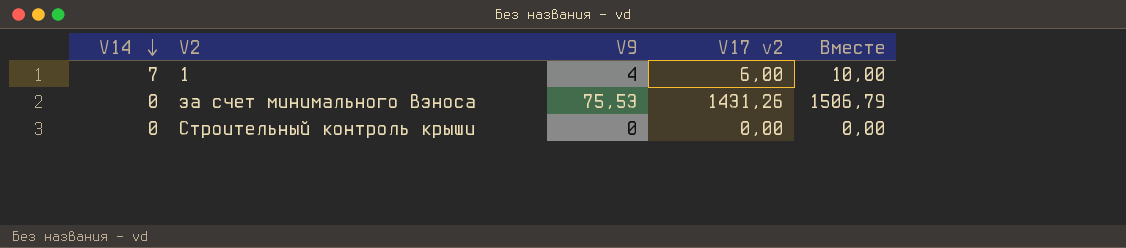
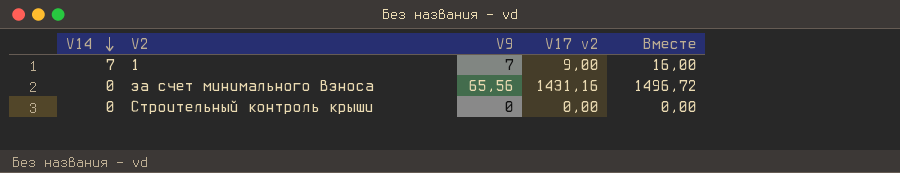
1 | V9: 4 -> 7
1 | V17 v2: 6,00 -> 9,00
1 | Вместе: 10,00 -> 16,00
за счет минимального взноса | V9: 75,53 -> 65,56
за счет минимального взноса | V17 v2: 1431,26 -> 1431,16
за счет минимального взноса | Вместе: 1506,79 -> 1496,72

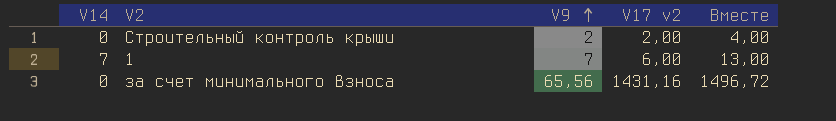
row order: V14 descending -> V9 ascending
Строительный контроль крыши | V9: 0 -> 2
Строительный контроль крыши | V17 v2: 0,00 -> 2,00
Строительный контроль крыши | Вместе: 0,00 -> 4,00
1 | V17 v2: 9,00 -> 6,00
1 | Вместе: 16,00 -> 13,00

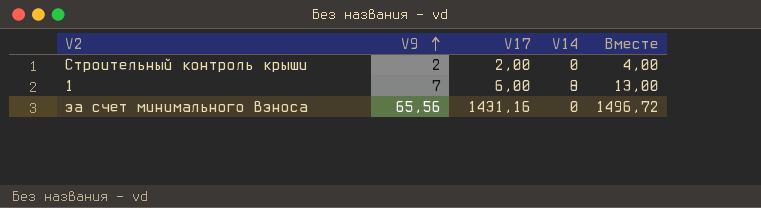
column name: V17 v2 -> V17
column V14 | position: 1 -> 4
1 | V14: 7 -> 8

